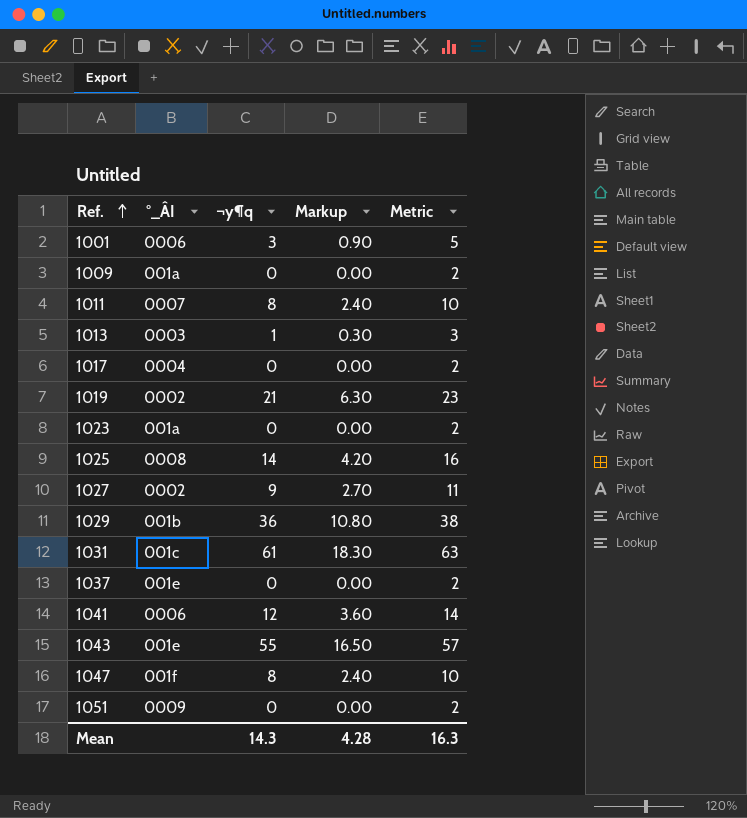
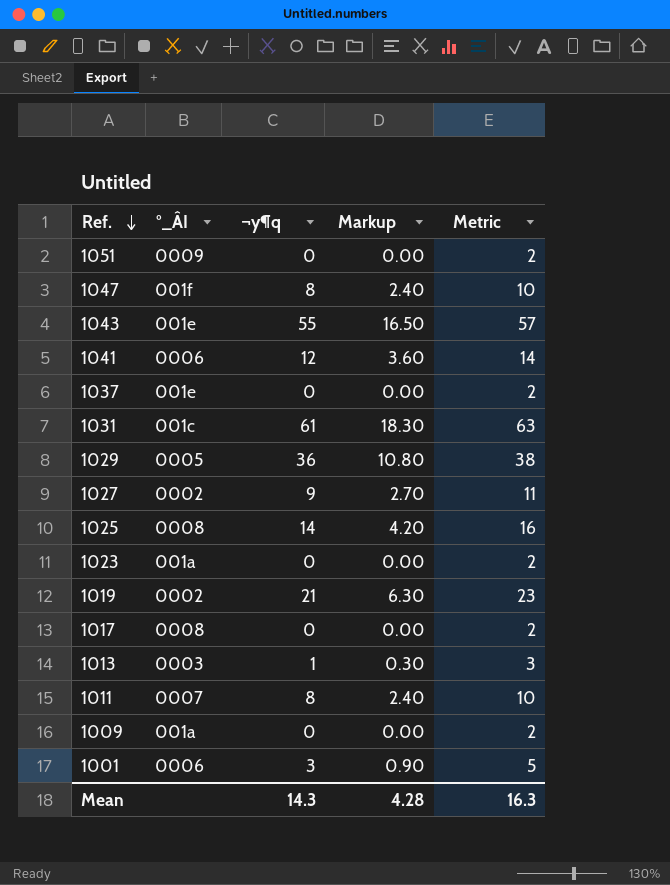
row order: Ref. ascending -> Ref. descending
1029 | °_ÂI: 001b -> 0005
1017 | °_ÂI: 0004 -> 0008

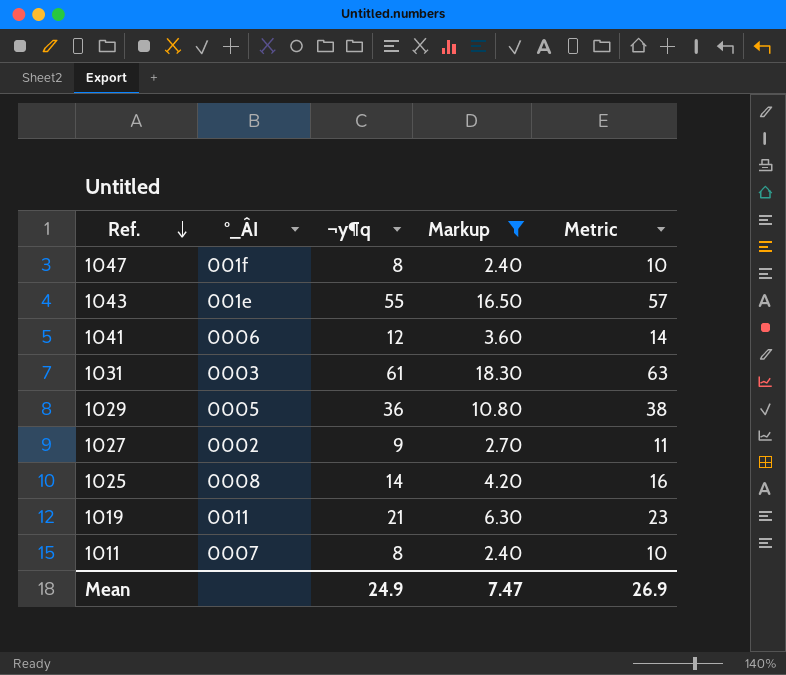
filter: none -> Markup >= 2.40
1031 | °_ÂI: 001c -> 0003
1019 | °_ÂI: 0002 -> 0011
Mean | ¬y¶q: 14.3 -> 24.9
Mean | Markup: 4.28 -> 7.47
Mean | Metric: 16.3 -> 26.9

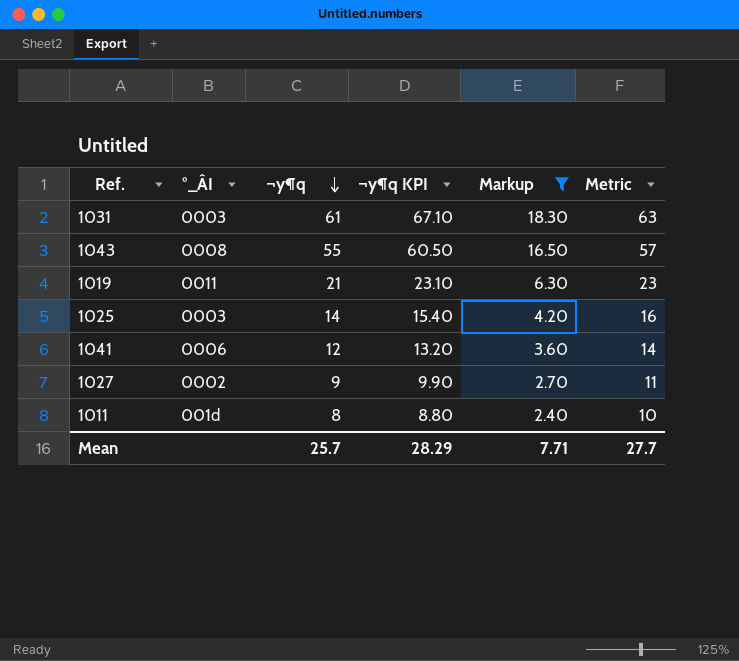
row order: Ref. descending -> ¬y¶q descending
column ¬y¶q KPI | formula: none -> [¬y¶q] * 1.1
row 1047: 001f | 8 | 2.40 | 10 -> none
row 1029: 0005 | 36 | 10.80 | 38 -> none
1043 | °_ÂI: 001e -> 0008
1025 | °_ÂI: 0008 -> 0003
1011 | °_ÂI: 0007 -> 001d
Mean | ¬y¶q: 24.9 -> 25.7
Mean | Markup: 7.47 -> 7.71
Mean | Metric: 26.9 -> 27.7

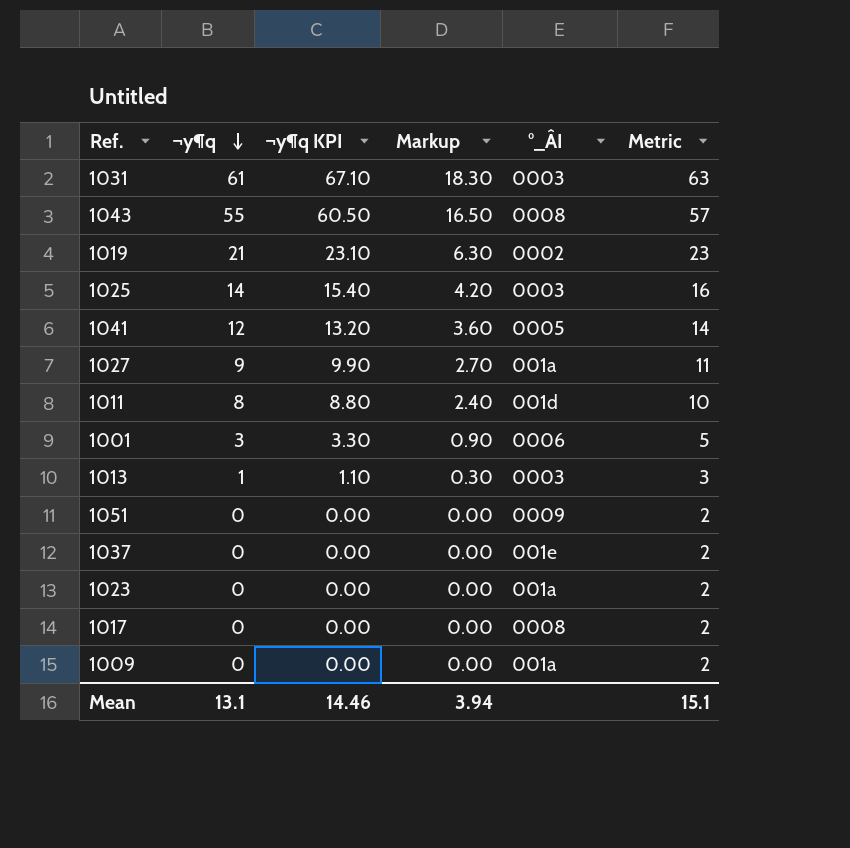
filter: Markup >= 2.40 -> none
column °_ÂI | position: 2 -> 5
1019 | °_ÂI: 0011 -> 0002
1041 | °_ÂI: 0006 -> 0005
1027 | °_ÂI: 0002 -> 001a
Mean | ¬y¶q: 25.7 -> 13.1
Mean | ¬y¶q KPI: 28.29 -> 14.46
Mean | Markup: 7.71 -> 3.94
Mean | Metric: 27.7 -> 15.1

